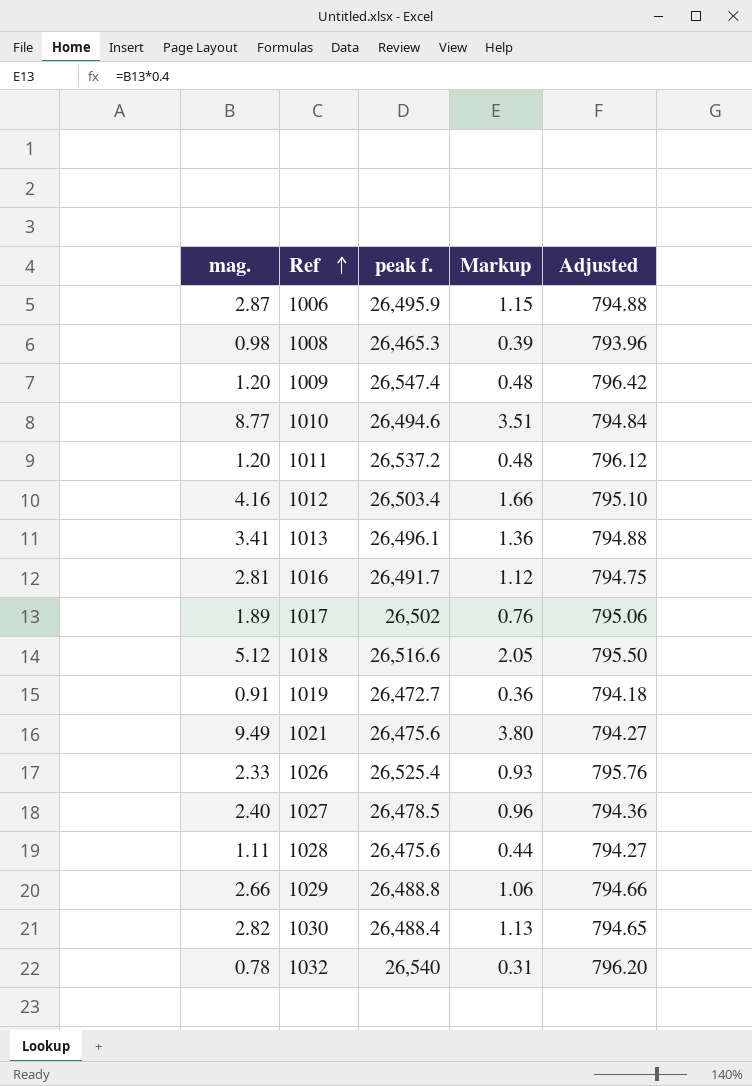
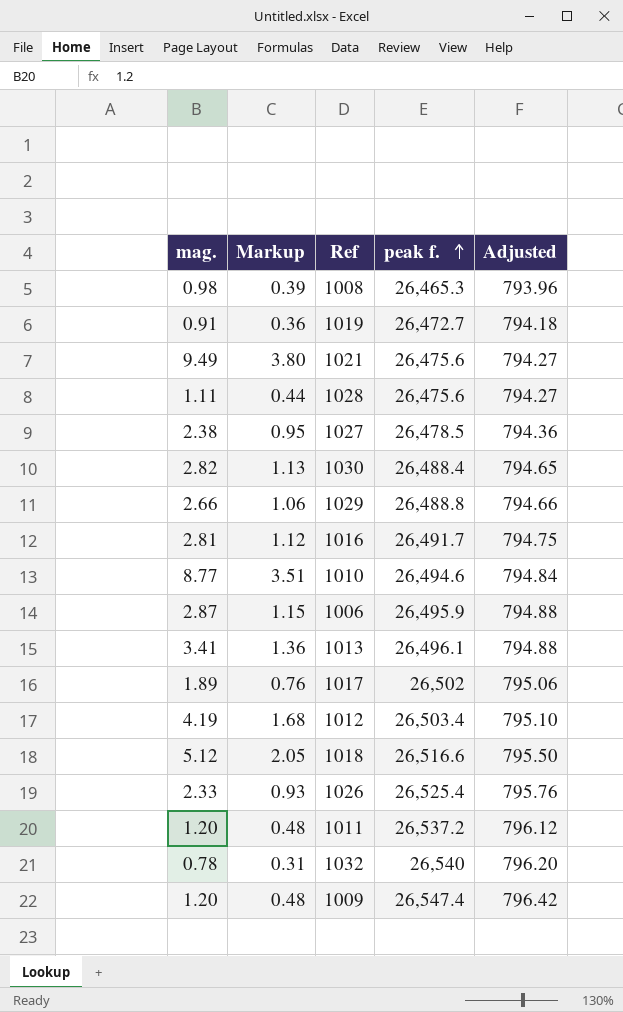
row order: Ref ascending -> peak f. ascending
column Markup | position: 4 -> 2
1027 | mag.: 2.40 -> 2.38
1027 | Markup: 0.96 -> 0.95
1012 | mag.: 4.16 -> 4.19
1012 | Markup: 1.66 -> 1.68

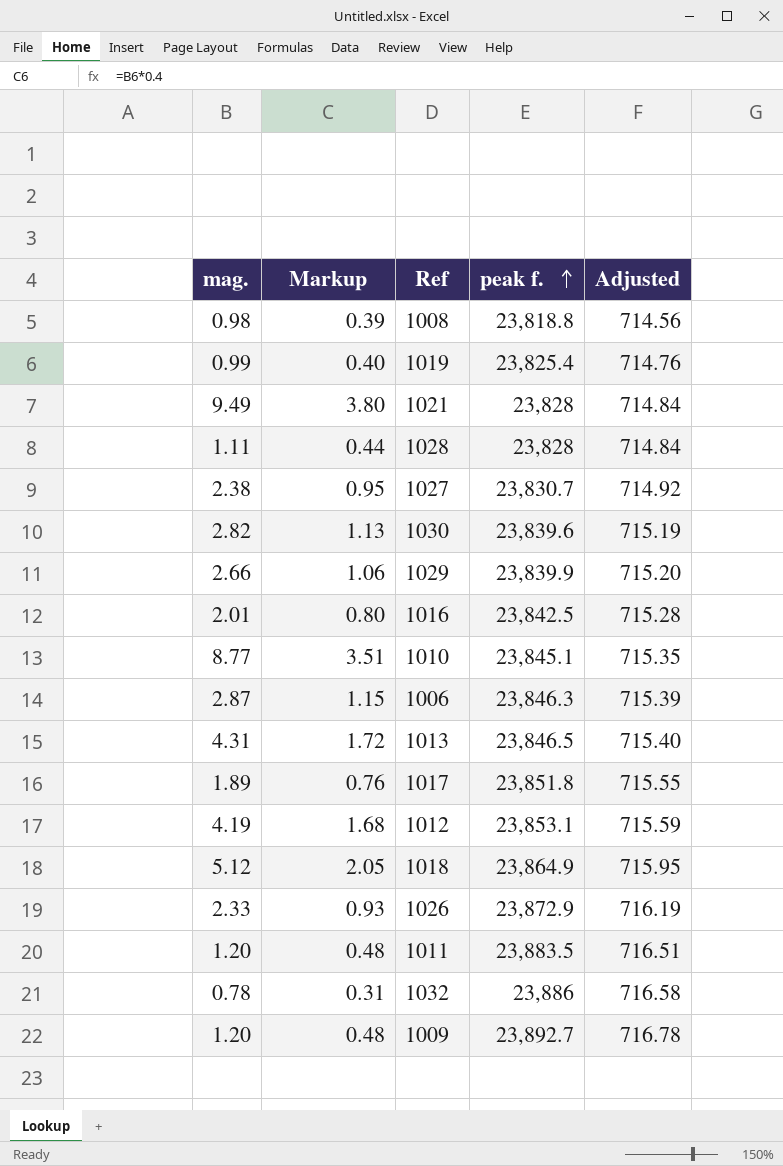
1008 | peak f.: 26,465.3 -> 23,818.8
1008 | Adjusted: 793.96 -> 714.56
1019 | mag.: 0.91 -> 0.99
1019 | Markup: 0.36 -> 0.40
1019 | peak f.: 26,472.7 -> 23,825.4
1019 | Adjusted: 794.18 -> 714.76
1021 | peak f.: 26,475.6 -> 23,828
1021 | Adjusted: 794.27 -> 714.84
1028 | peak f.: 26,475.6 -> 23,828
1028 | Adjusted: 794.27 -> 714.84
1027 | peak f.: 26,478.5 -> 23,830.7
1027 | Adjusted: 794.36 -> 714.92
1030 | peak f.: 26,488.4 -> 23,839.6
1030 | Adjusted: 794.65 -> 715.19
1029 | peak f.: 26,488.8 -> 23,839.9
1029 | Adjusted: 794.66 -> 715.20
1016 | mag.: 2.81 -> 2.01
1016 | Markup: 1.12 -> 0.80
1016 | peak f.: 26,491.7 -> 23,842.5
1016 | Adjusted: 794.75 -> 715.28
1010 | peak f.: 26,494.6 -> 23,845.1
1010 | Adjusted: 794.84 -> 715.35
1006 | peak f.: 26,495.9 -> 23,846.3
1006 | Adjusted: 794.88 -> 715.39
1013 | mag.: 3.41 -> 4.31
1013 | Markup: 1.36 -> 1.72
1013 | peak f.: 26,496.1 -> 23,846.5
1013 | Adjusted: 794.88 -> 715.40
1017 | peak f.: 26,502 -> 23,851.8
1017 | Adjusted: 795.06 -> 715.55
1012 | peak f.: 26,503.4 -> 23,853.1
1012 | Adjusted: 795.10 -> 715.59
1018 | peak f.: 26,516.6 -> 23,864.9
1018 | Adjusted: 795.50 -> 715.95
1026 | peak f.: 26,525.4 -> 23,872.9
1026 | Adjusted: 795.76 -> 716.19
1011 | peak f.: 26,537.2 -> 23,883.5
1011 | Adjusted: 796.12 -> 716.51
1032 | peak f.: 26,540 -> 23,886
1032 | Adjusted: 796.20 -> 716.58
1009 | peak f.: 26,547.4 -> 23,892.7
1009 | Adjusted: 796.42 -> 716.78

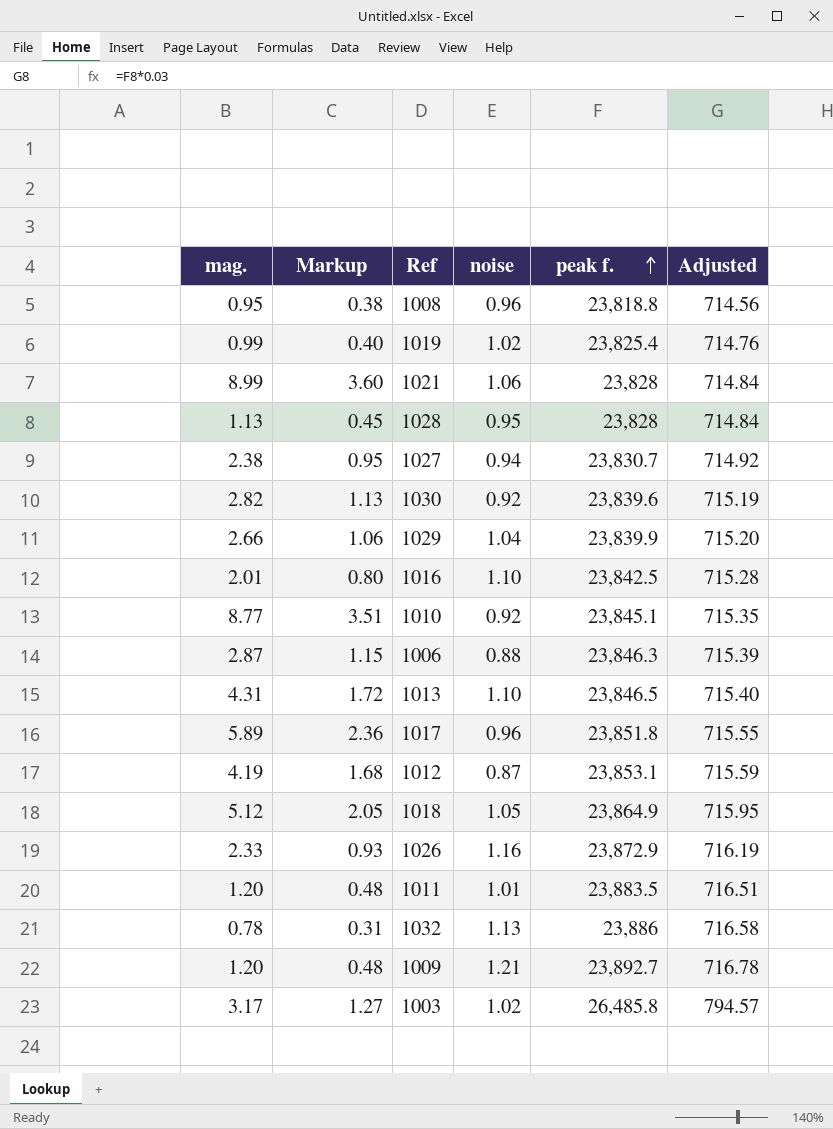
column noise | position: none -> 4
1008 | mag.: 0.98 -> 0.95
1008 | Markup: 0.39 -> 0.38
1021 | mag.: 9.49 -> 8.99
1021 | Markup: 3.80 -> 3.60
1028 | mag.: 1.11 -> 1.13
1028 | Markup: 0.44 -> 0.45
1017 | mag.: 1.89 -> 5.89
1017 | Markup: 0.76 -> 2.36
row 1003: none -> 3.17 | 1.27 | 1.02 | 26,485.8 | 794.57

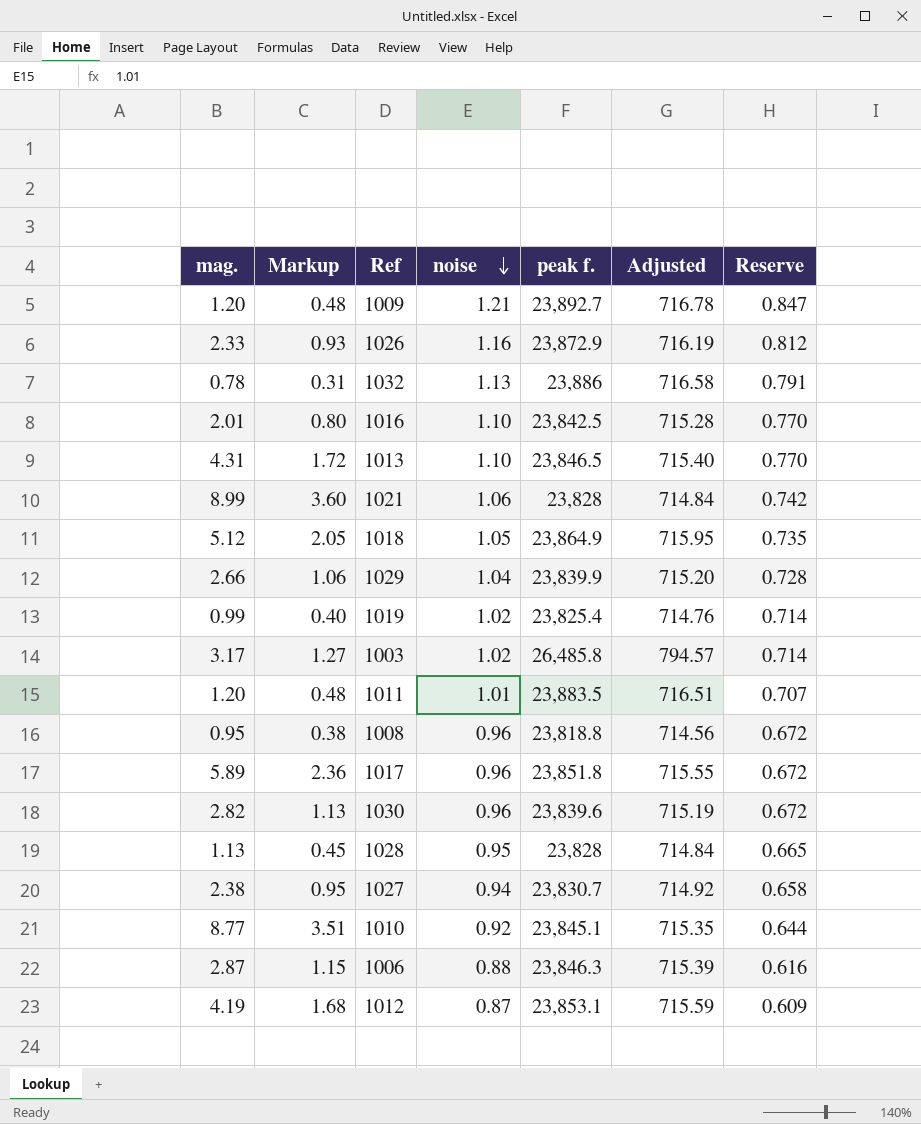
row order: peak f. ascending -> noise descending
column Reserve | formula: none -> [noise] * 0.7
1030 | noise: 0.92 -> 0.96

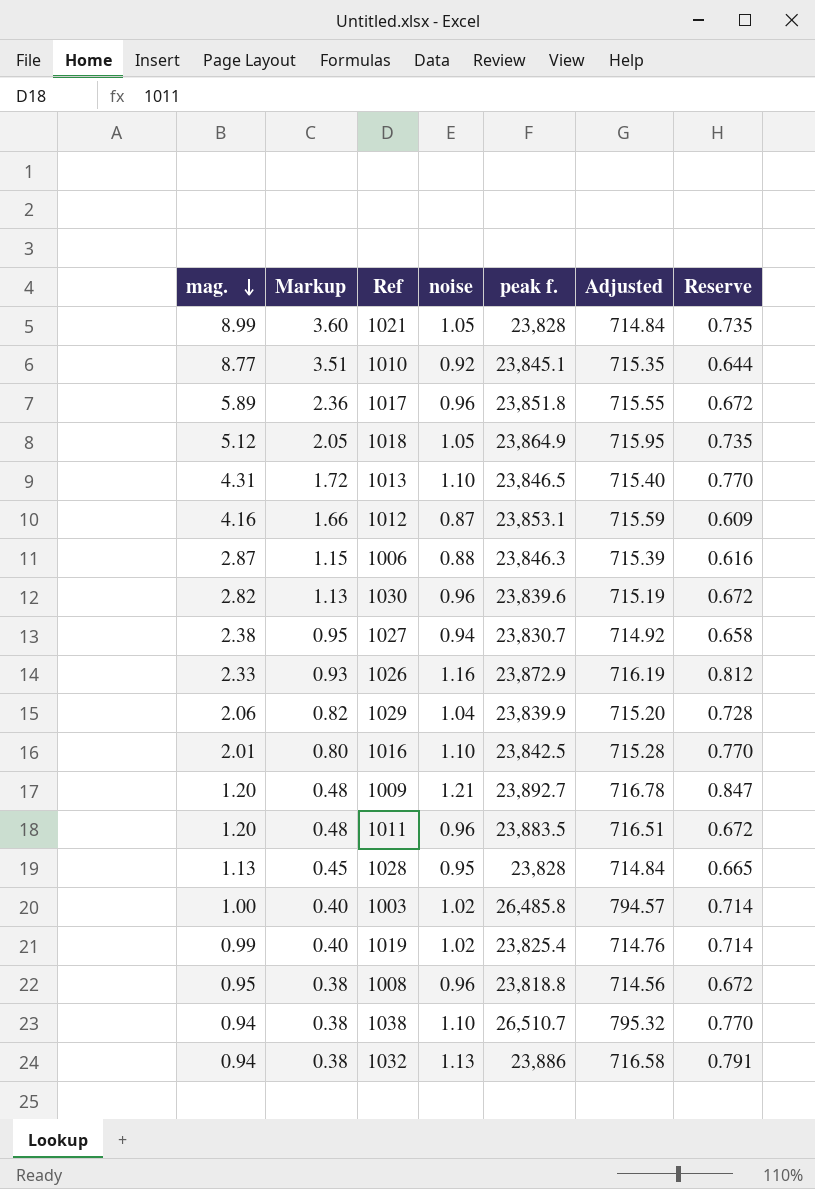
row order: noise descending -> mag. descending
1021 | noise: 1.06 -> 1.05
1021 | Reserve: 0.742 -> 0.735
1012 | mag.: 4.19 -> 4.16
1012 | Markup: 1.68 -> 1.66
1029 | mag.: 2.66 -> 2.06
1029 | Markup: 1.06 -> 0.82
1011 | noise: 1.01 -> 0.96
1011 | Reserve: 0.707 -> 0.672
1003 | mag.: 3.17 -> 1.00
1003 | Markup: 1.27 -> 0.40
row 1038: none -> 0.94 | 0.38 | 1.10 | 26,510.7 | 795.32 | 0.770
1032 | mag.: 0.78 -> 0.94
1032 | Markup: 0.31 -> 0.38

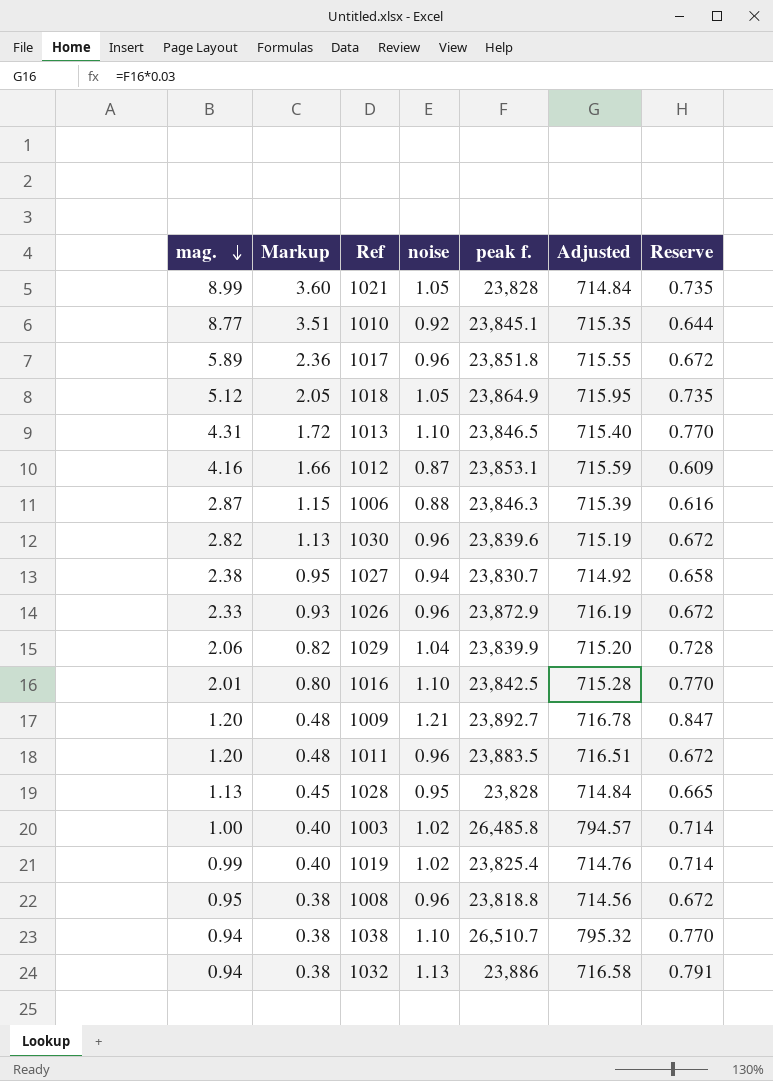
1026 | noise: 1.16 -> 0.96
1026 | Reserve: 0.812 -> 0.672

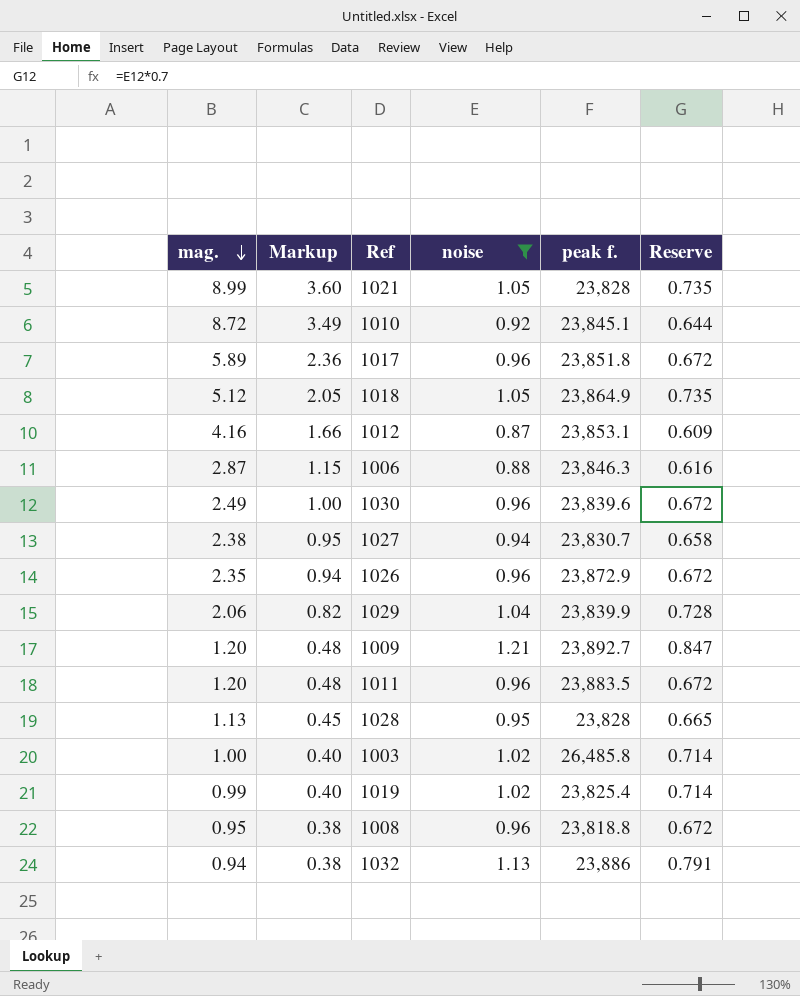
filter: none -> noise != 1.10
column Adjusted | formula: [peak f.] * 0.03 -> none
1010 | mag.: 8.77 -> 8.72
1010 | Markup: 3.51 -> 3.49
1030 | mag.: 2.82 -> 2.49
1030 | Markup: 1.13 -> 1.00
1026 | mag.: 2.33 -> 2.35
1026 | Markup: 0.93 -> 0.94

